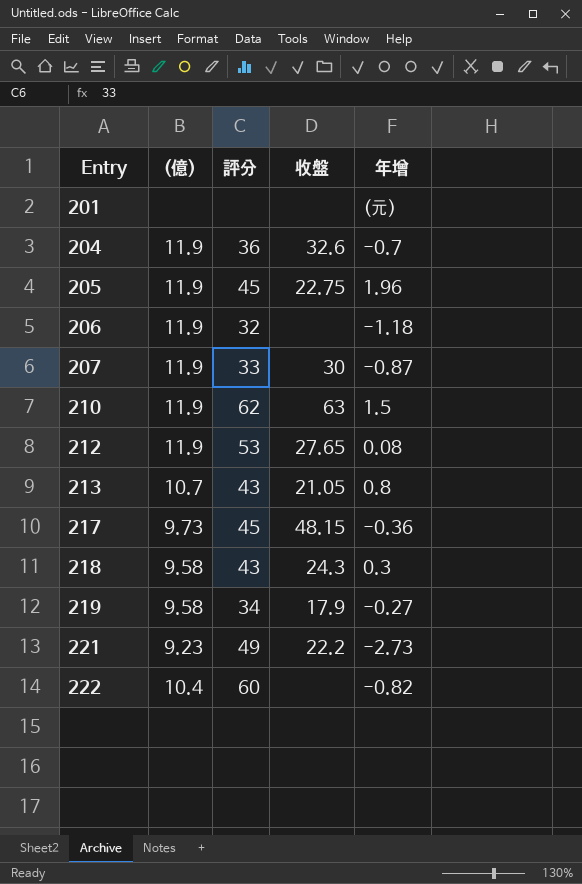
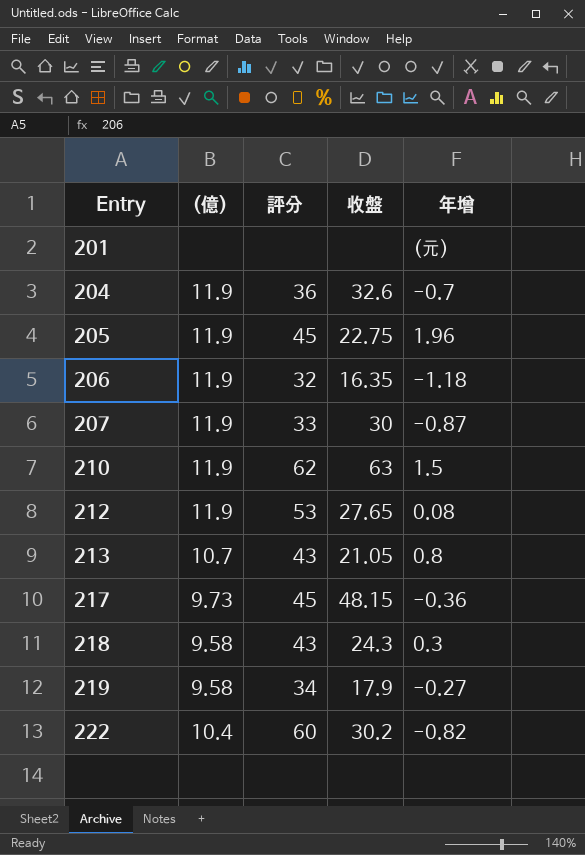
row 221: 9.23 | 49 | 22.2 | -2.73 -> none
206 | 收盤: none -> 16.35
222 | 收盤: none -> 30.2

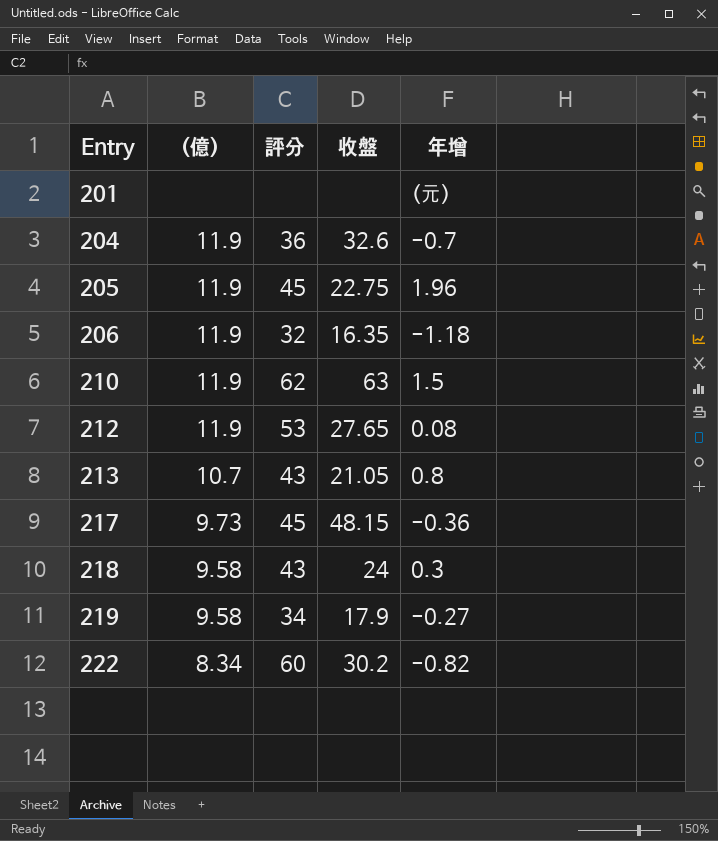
row 207: 11.9 | 33 | 30 | -0.87 -> none
218 | 收盤: 24.3 -> 24
222 | (億): 10.4 -> 8.34

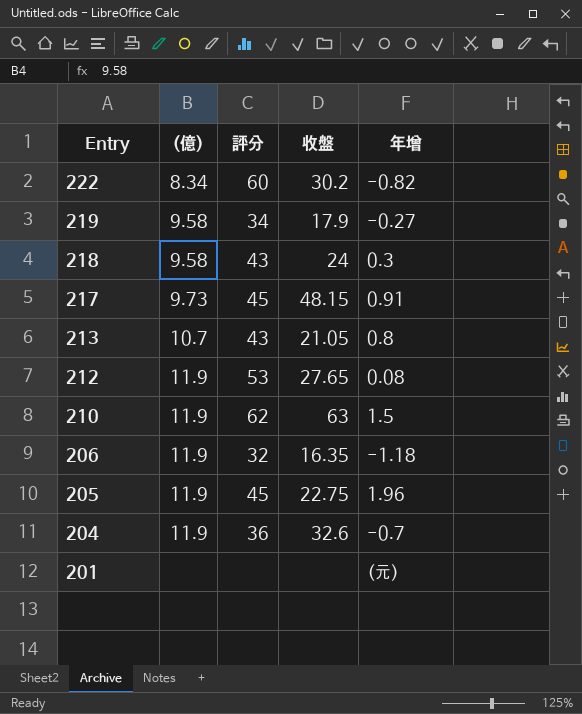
row order: Entry ascending -> Entry descending
217 | 年增: -0.36 -> 0.91

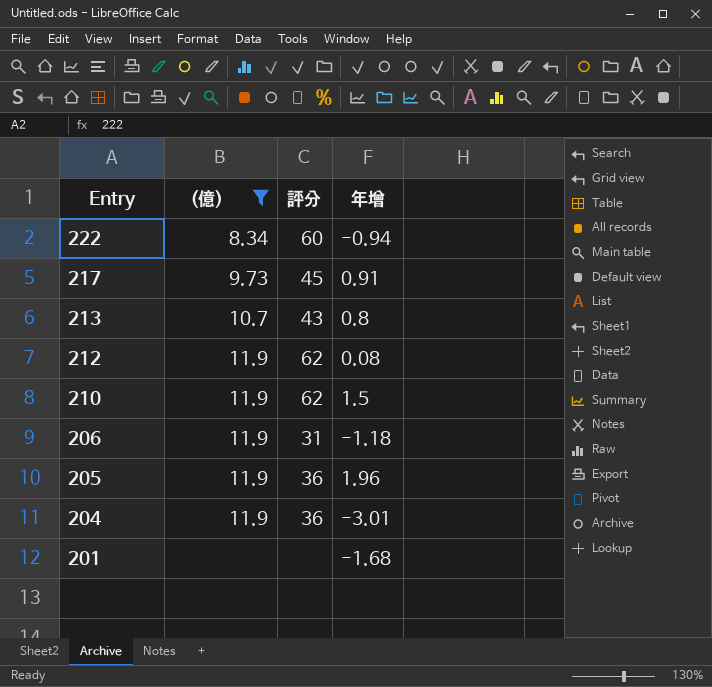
filter: none -> (億) != 9.58
column 收盤 | position: 4 -> none
222 | 年增: -0.82 -> -0.94
212 | 評分: 53 -> 62
206 | 評分: 32 -> 31
205 | 評分: 45 -> 36
204 | 年增: -0.7 -> -3.01
201 | 年增: (元) -> -1.68

